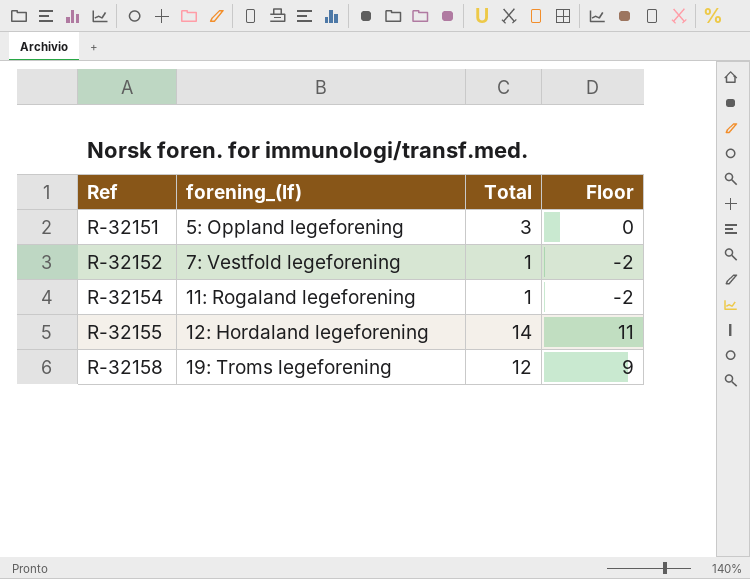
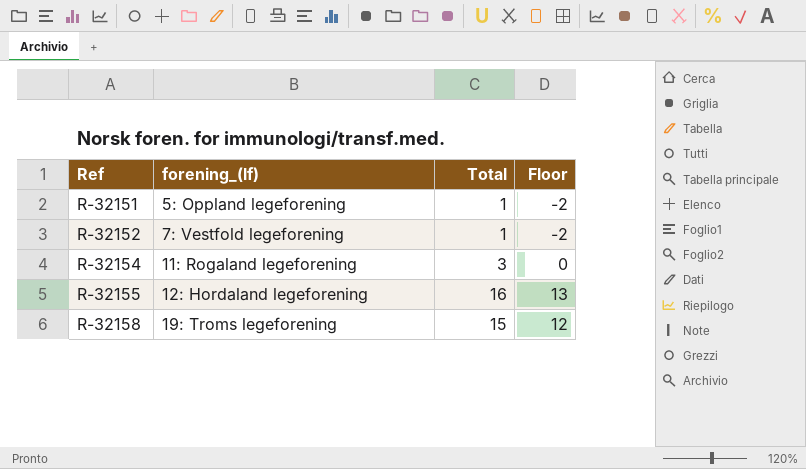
R-32151 | Total: 3 -> 1
R-32151 | Floor: 0 -> -2
R-32154 | Total: 1 -> 3
R-32154 | Floor: -2 -> 0
R-32155 | Total: 14 -> 16
R-32155 | Floor: 11 -> 13
R-32158 | Total: 12 -> 15
R-32158 | Floor: 9 -> 12

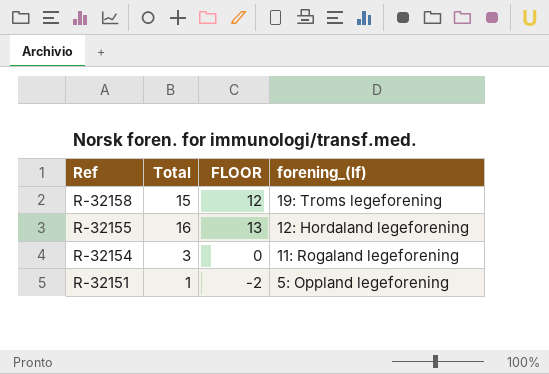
row order: Ref ascending -> Ref descending
column name: Floor -> FLOOR
column forening_(lf) | position: 2 -> 4
row R-32152: 7: Vestfold legeforening | 1 | -2 -> none

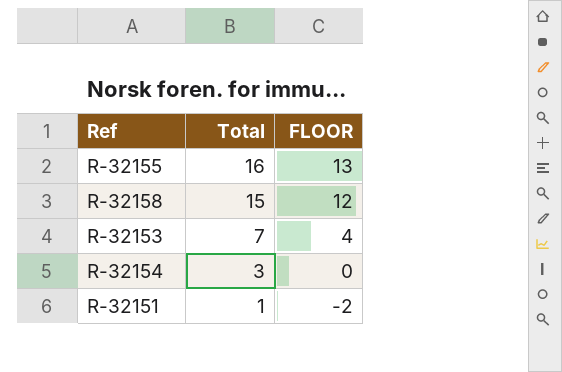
row order: Ref descending -> Total descending
column forening_(lf) | position: 4 -> none
row R-32153: none -> 7 | 4

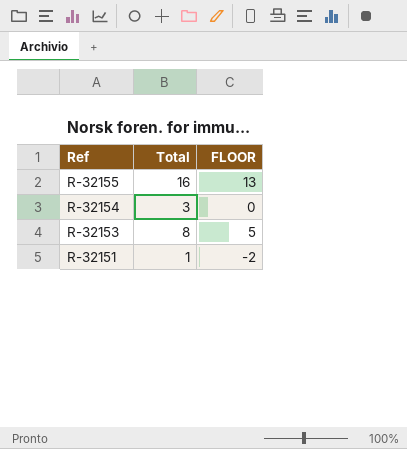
row order: Total descending -> Ref descending
row R-32158: 15 | 12 -> none
R-32153 | Total: 7 -> 8
R-32153 | FLOOR: 4 -> 5

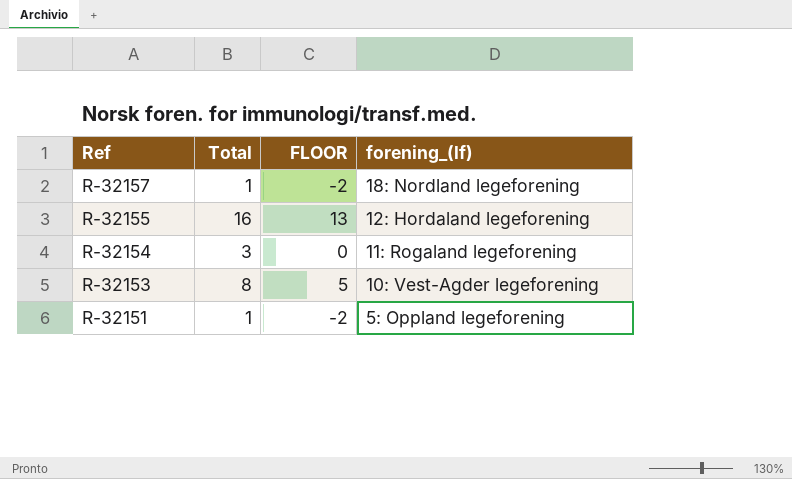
column forening_(lf) | position: none -> 4
row R-32157: none -> 1 | -2 | 18: Nordland legeforening

